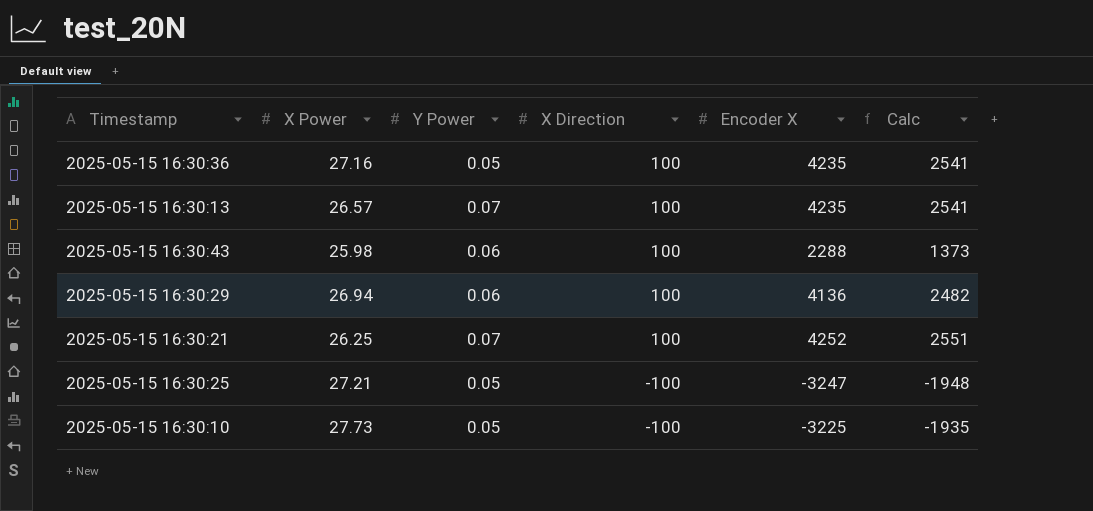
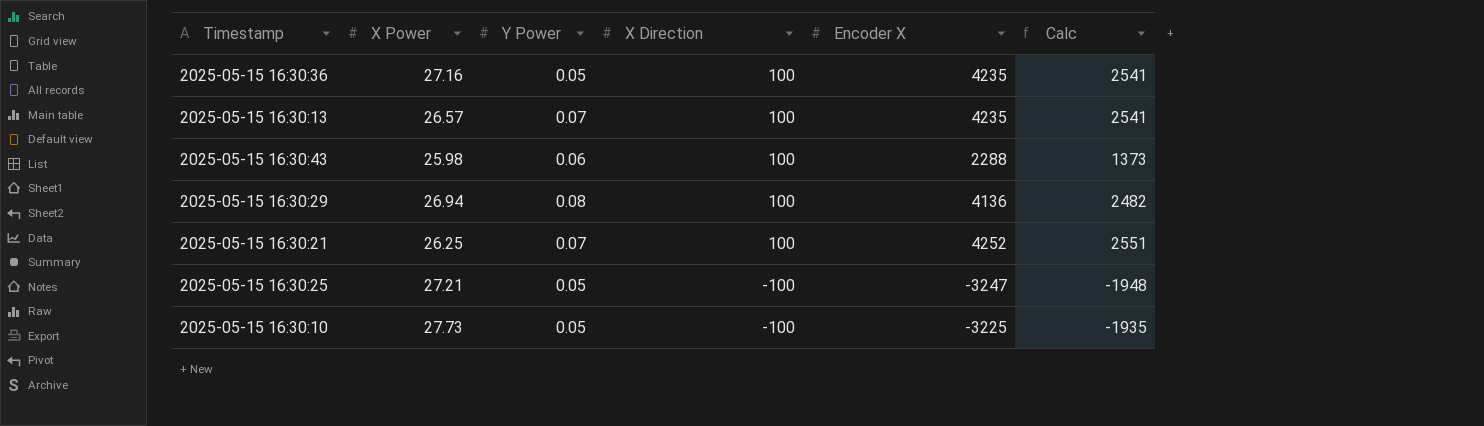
2025-05-15 16:30:29 | Y Power: 0.06 -> 0.08

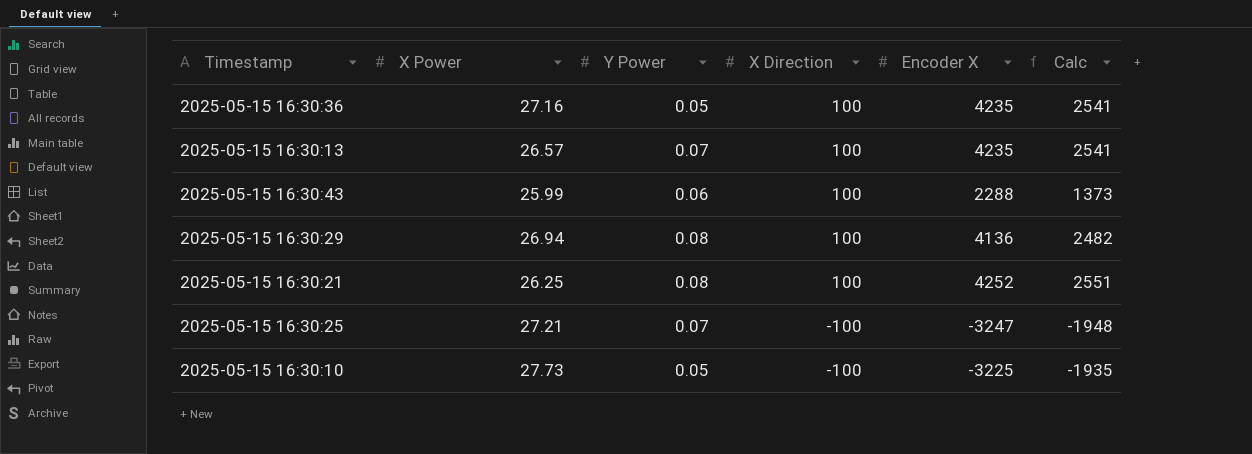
2025-05-15 16:30:43 | X Power: 25.98 -> 25.99
2025-05-15 16:30:21 | Y Power: 0.07 -> 0.08
2025-05-15 16:30:25 | Y Power: 0.05 -> 0.07

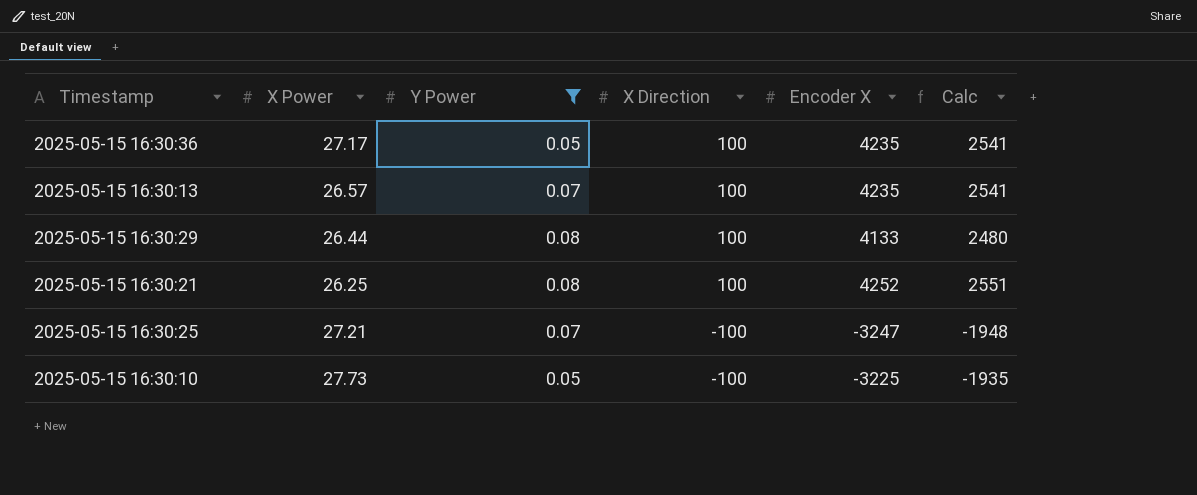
filter: none -> Y Power != 0.06
2025-05-15 16:30:36 | X Power: 27.16 -> 27.17
2025-05-15 16:30:29 | X Power: 26.94 -> 26.44
2025-05-15 16:30:29 | Encoder X: 4136 -> 4133
2025-05-15 16:30:29 | Calc: 2482 -> 2480

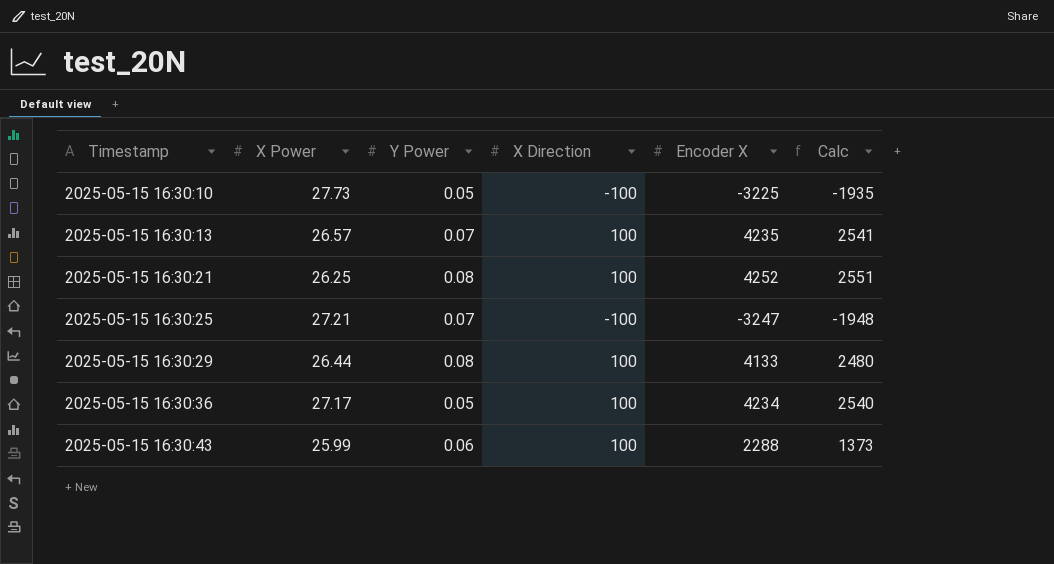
filter: Y Power != 0.06 -> none
row order: X Direction descending -> Timestamp ascending
2025-05-15 16:30:36 | Encoder X: 4235 -> 4234
2025-05-15 16:30:36 | Calc: 2541 -> 2540

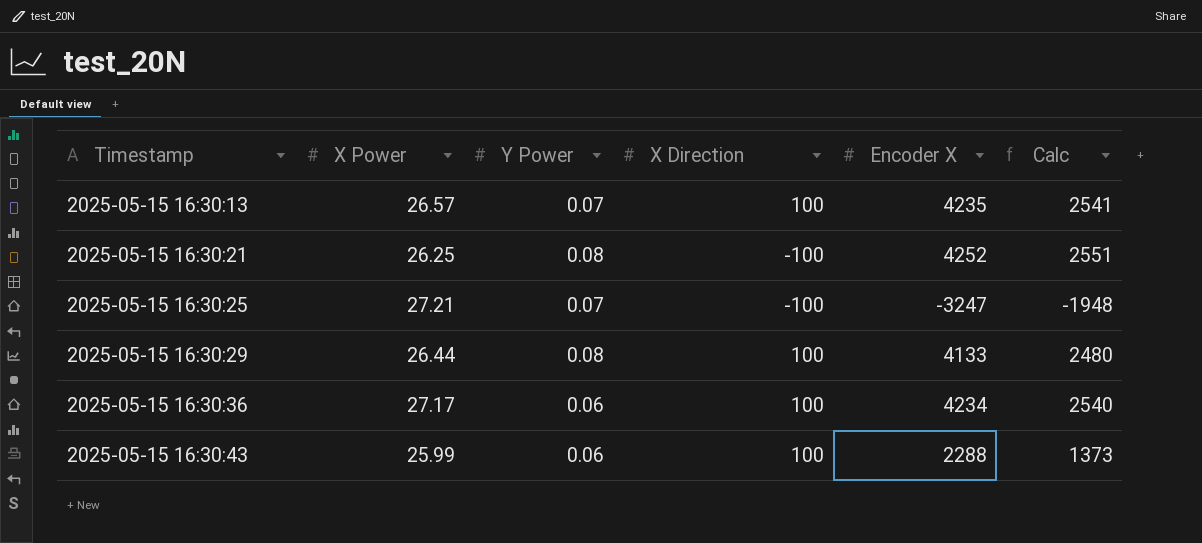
row 2025-05-15 16:30:10: 27.73 | 0.05 | -100 | -3225 | -1935 -> none
2025-05-15 16:30:21 | X Direction: 100 -> -100
2025-05-15 16:30:36 | Y Power: 0.05 -> 0.06

